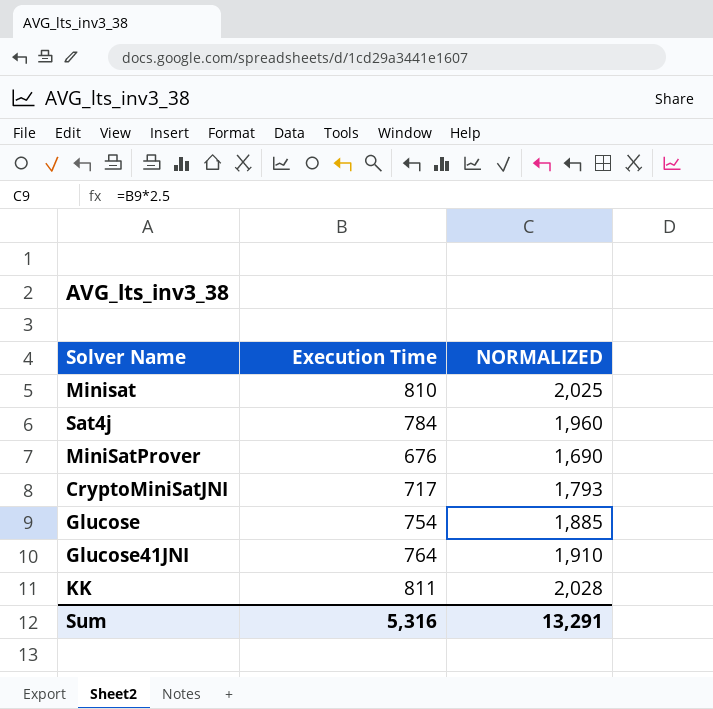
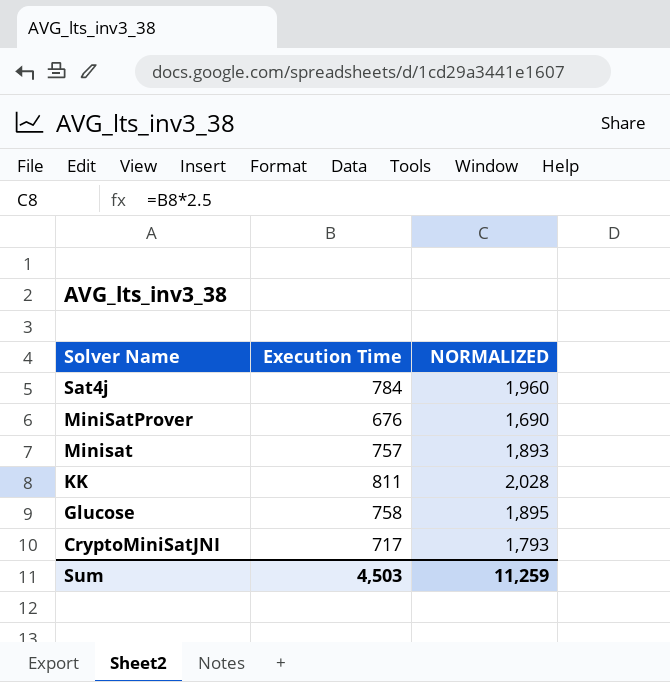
row order: none -> Solver Name descending
row Glucose41JNI: 764 | 1,910 -> none
Minisat | Execution Time: 810 -> 757
Minisat | NORMALIZED: 2,025 -> 1,893
Glucose | Execution Time: 754 -> 758
Glucose | NORMALIZED: 1,885 -> 1,895
Sum | Execution Time: 5,316 -> 4,503
Sum | NORMALIZED: 13,291 -> 11,259

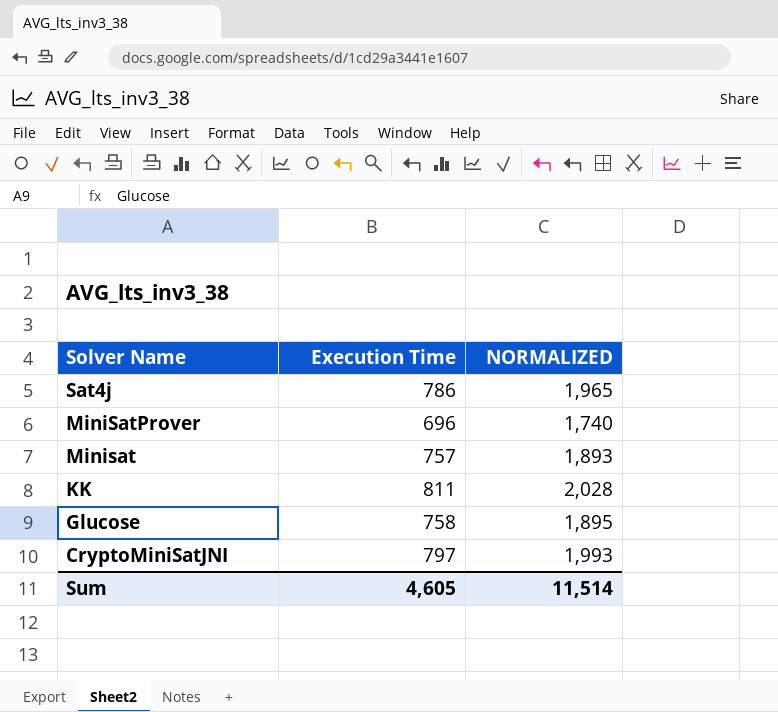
Sat4j | Execution Time: 784 -> 786
Sat4j | NORMALIZED: 1,960 -> 1,965
MiniSatProver | Execution Time: 676 -> 696
MiniSatProver | NORMALIZED: 1,690 -> 1,740
CryptoMiniSatJNI | Execution Time: 717 -> 797
CryptoMiniSatJNI | NORMALIZED: 1,793 -> 1,993
Sum | Execution Time: 4,503 -> 4,605
Sum | NORMALIZED: 11,259 -> 11,514

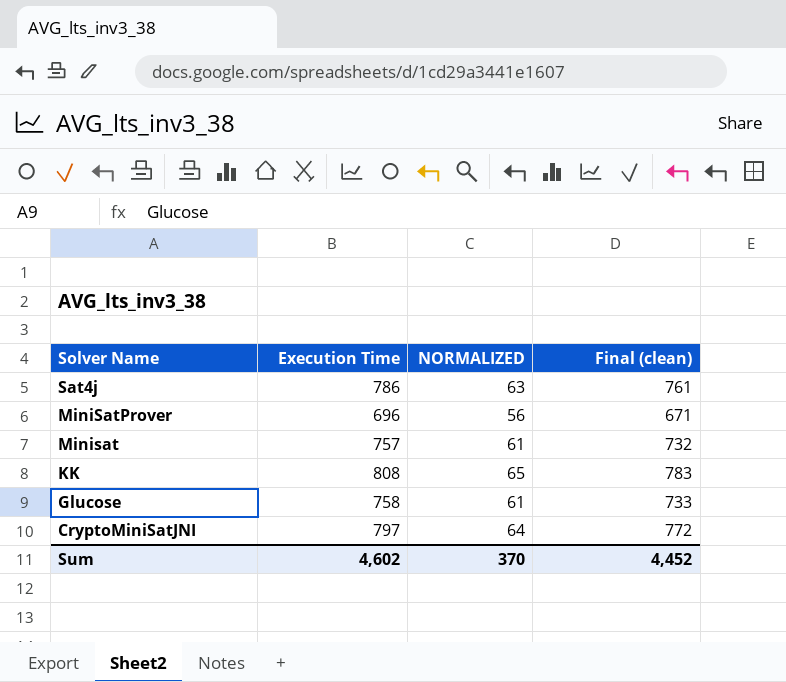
column NORMALIZED | formula: [Execution Time] * 2.5 -> [Execution Time] * 0.08
column Final (clean) | formula: none -> [Execution Time] - 25
KK | Execution Time: 811 -> 808
Sum | Execution Time: 4,605 -> 4,602
Sum | NORMALIZED: 11,514 -> 370

